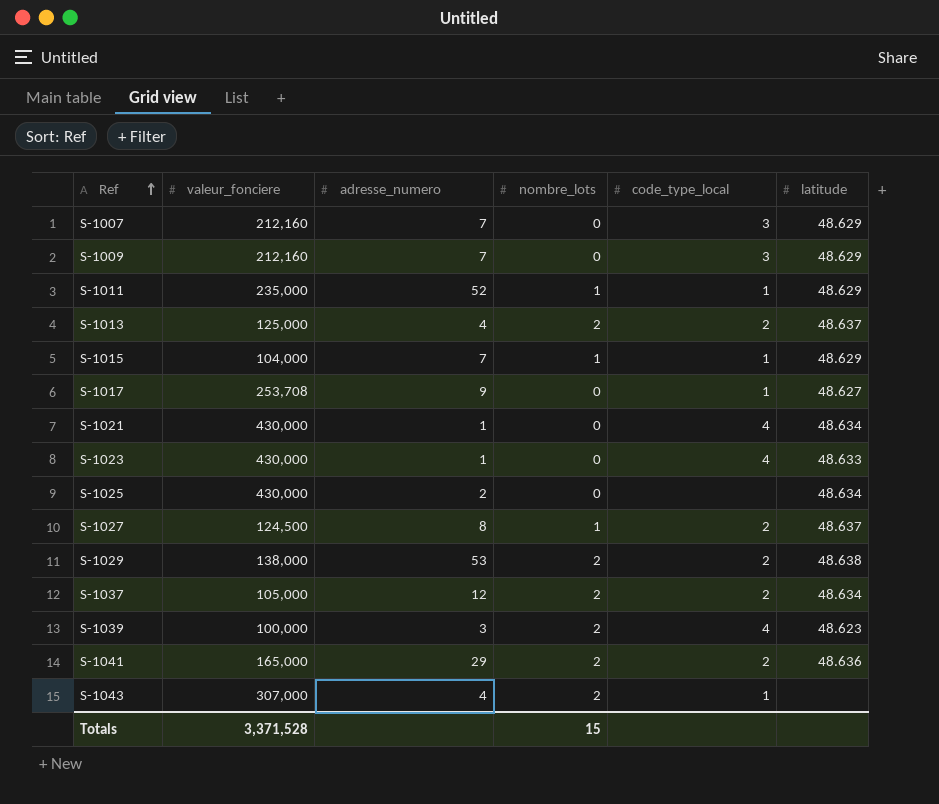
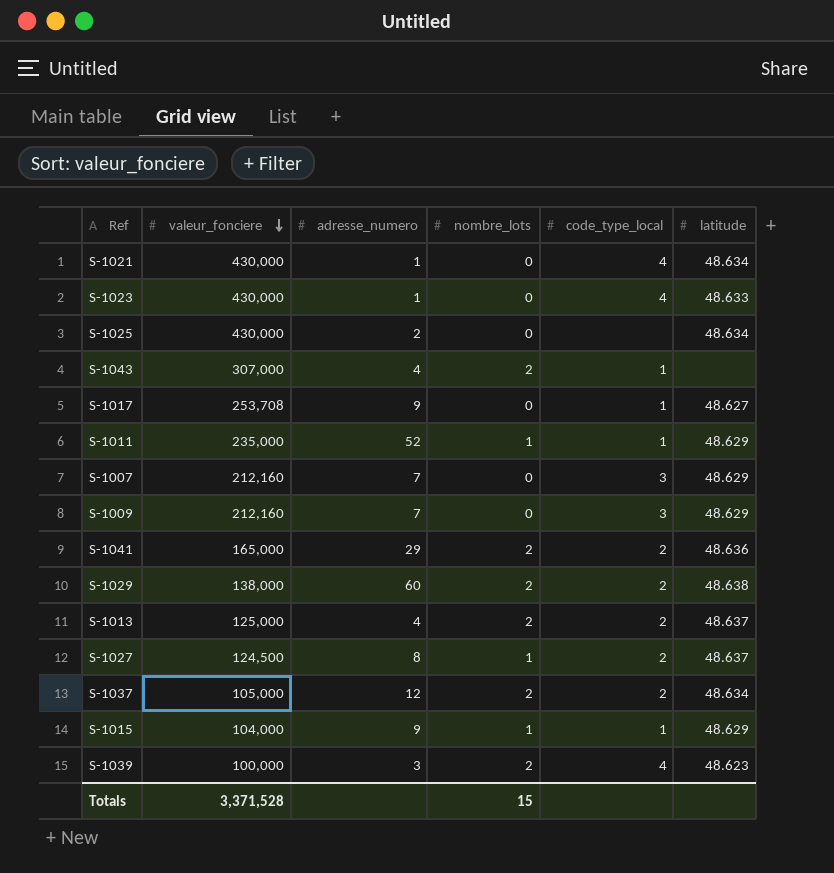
row order: Ref ascending -> valeur_fonciere descending
S-1029 | adresse_numero: 53 -> 60
S-1015 | adresse_numero: 7 -> 9

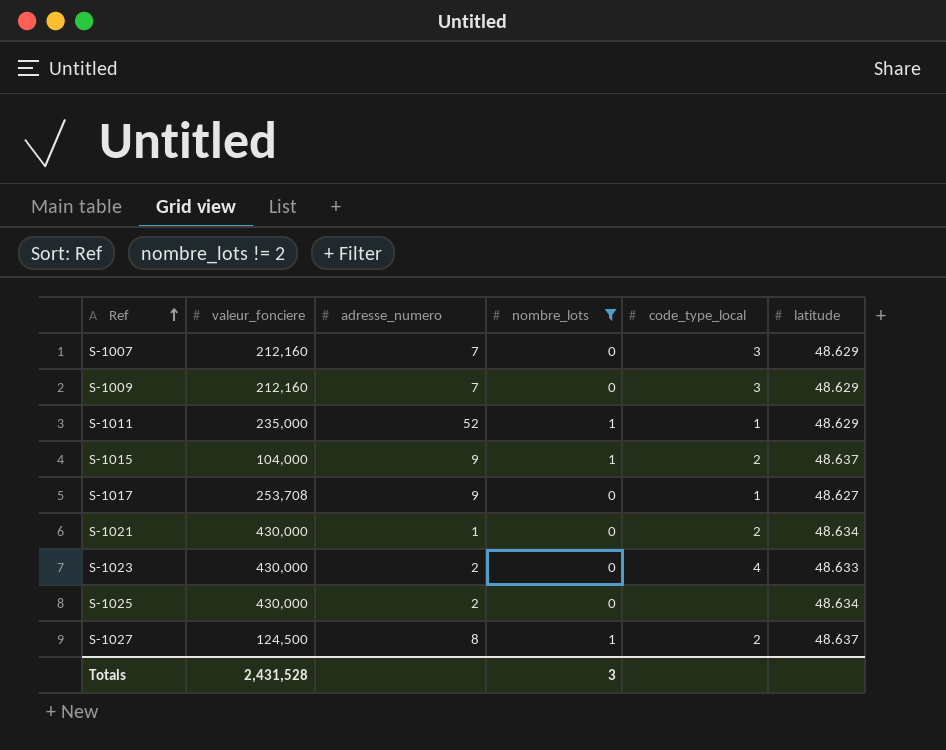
filter: none -> nombre_lots != 2
row order: valeur_fonciere descending -> Ref ascending
S-1015 | code_type_local: 1 -> 2
S-1015 | latitude: 48.629 -> 48.637
S-1021 | code_type_local: 4 -> 2
S-1023 | adresse_numero: 1 -> 2
Totals | valeur_fonciere: 3,371,528 -> 2,431,528
Totals | nombre_lots: 15 -> 3

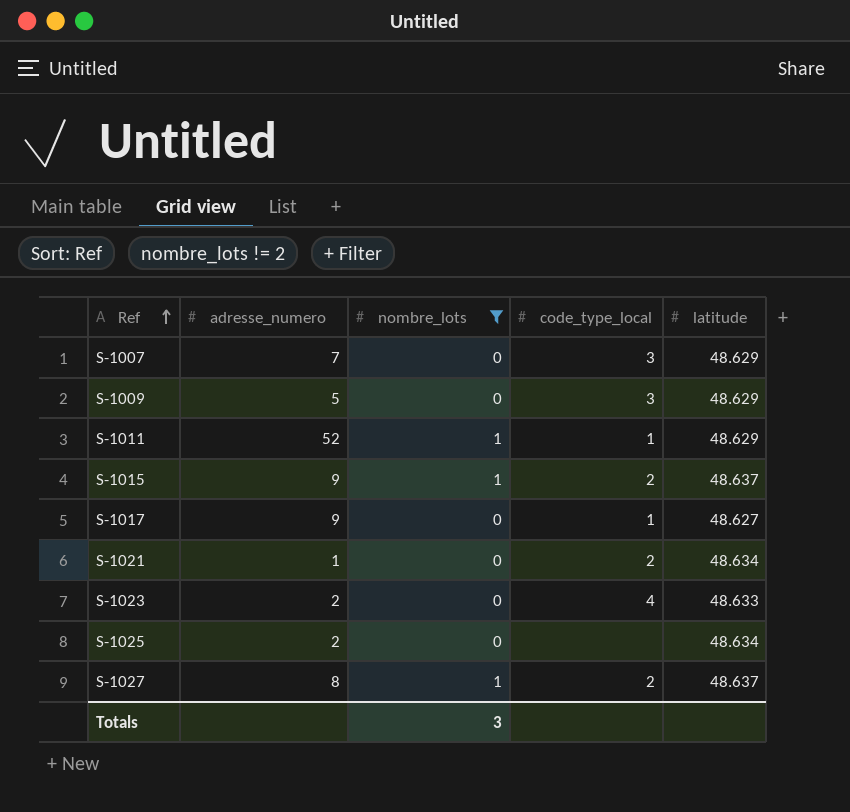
column valeur_fonciere | position: 2 -> none
S-1009 | adresse_numero: 7 -> 5

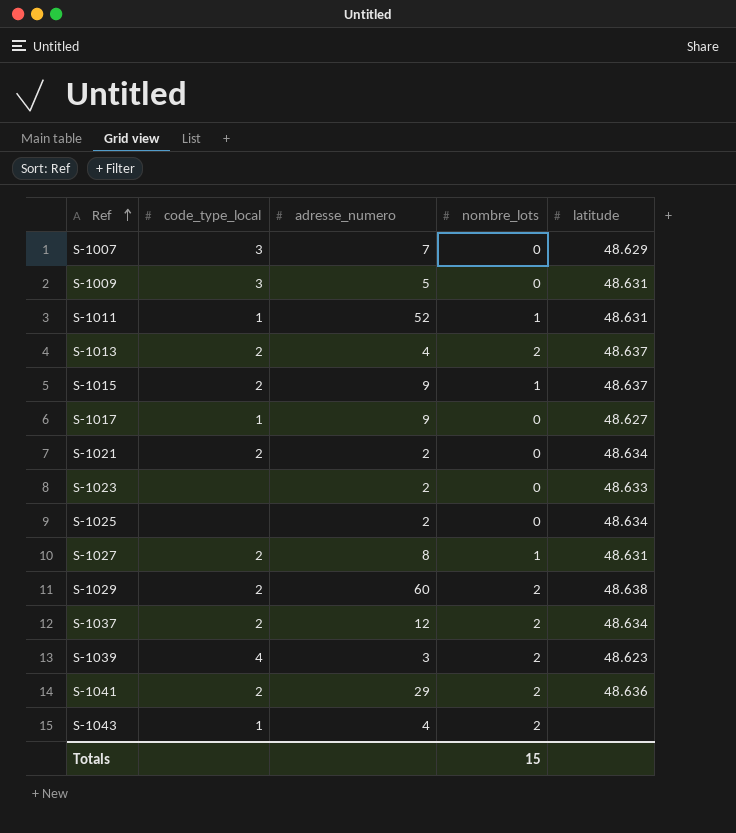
filter: nombre_lots != 2 -> none
column code_type_local | position: 4 -> 2
S-1009 | latitude: 48.629 -> 48.631
S-1011 | latitude: 48.629 -> 48.631
S-1021 | adresse_numero: 1 -> 2
S-1023 | code_type_local: 4 -> none
S-1027 | latitude: 48.637 -> 48.631
Totals | nombre_lots: 3 -> 15

